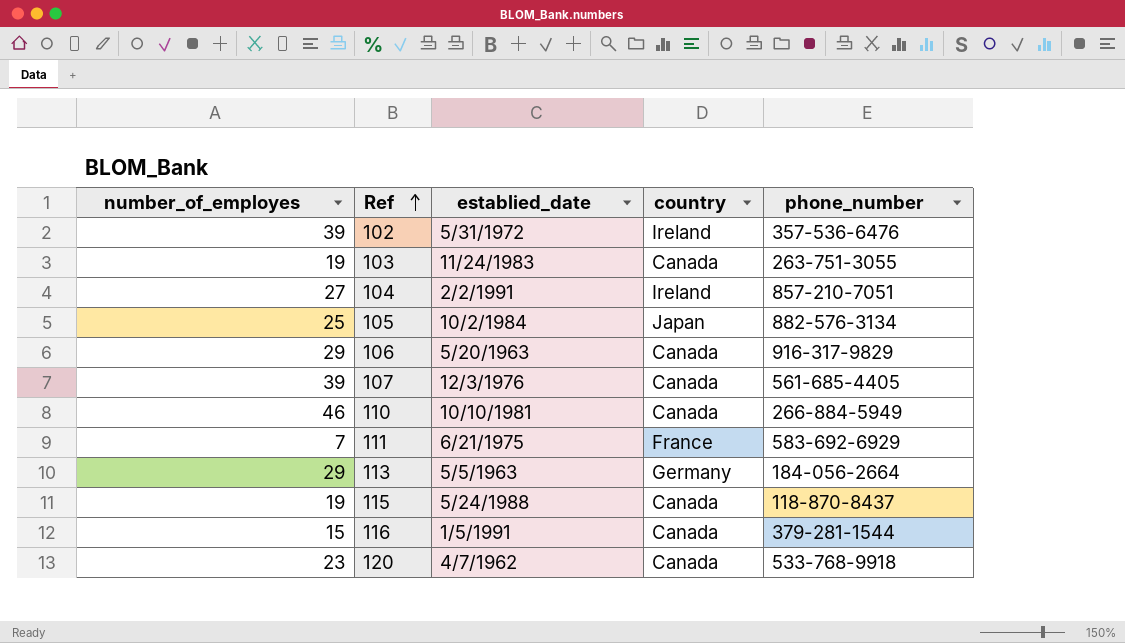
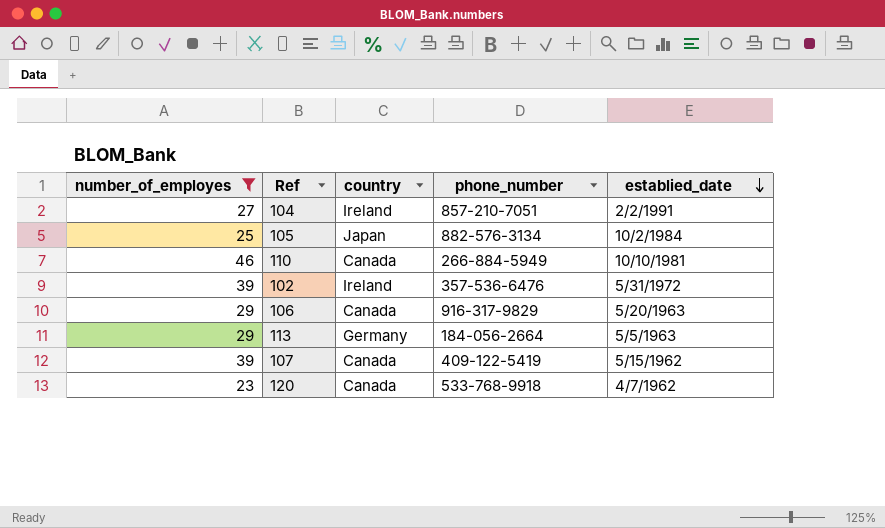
filter: none -> number_of_employes >= 23
row order: Ref ascending -> establied_date descending
column establied_date | position: 3 -> 5
107 | phone_number: 561-685-4405 -> 409-122-5419
107 | establied_date: 12/3/1976 -> 5/15/1962

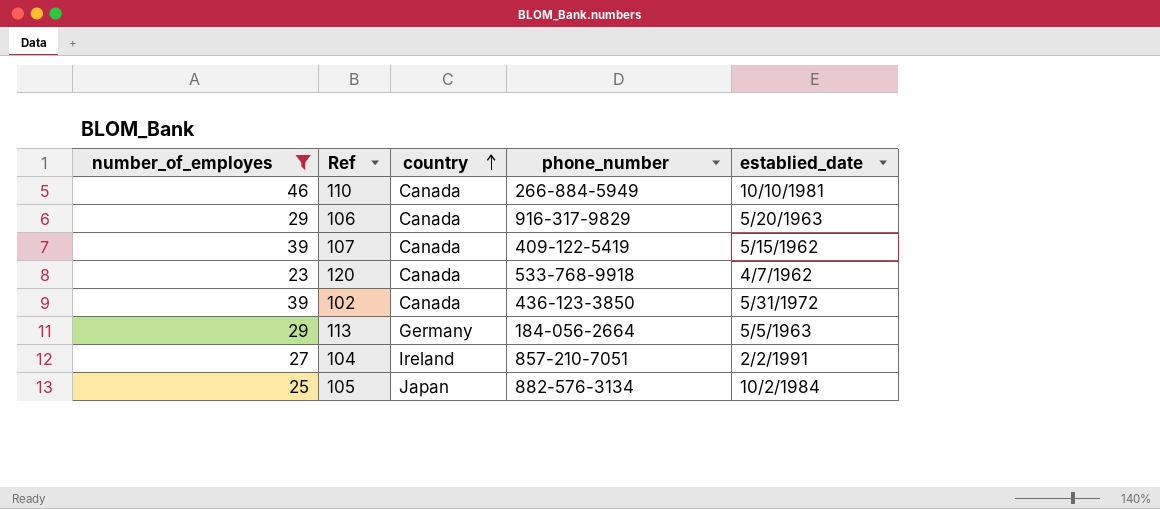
row order: establied_date descending -> country ascending
102 | country: Ireland -> Canada
102 | phone_number: 357-536-6476 -> 436-123-3850

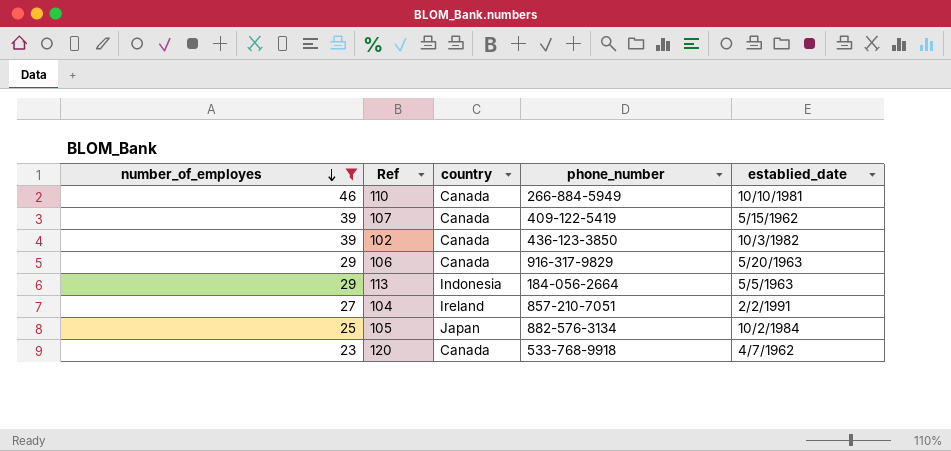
row order: country ascending -> number_of_employes descending
102 | establied_date: 5/31/1972 -> 10/3/1982
113 | country: Germany -> Indonesia

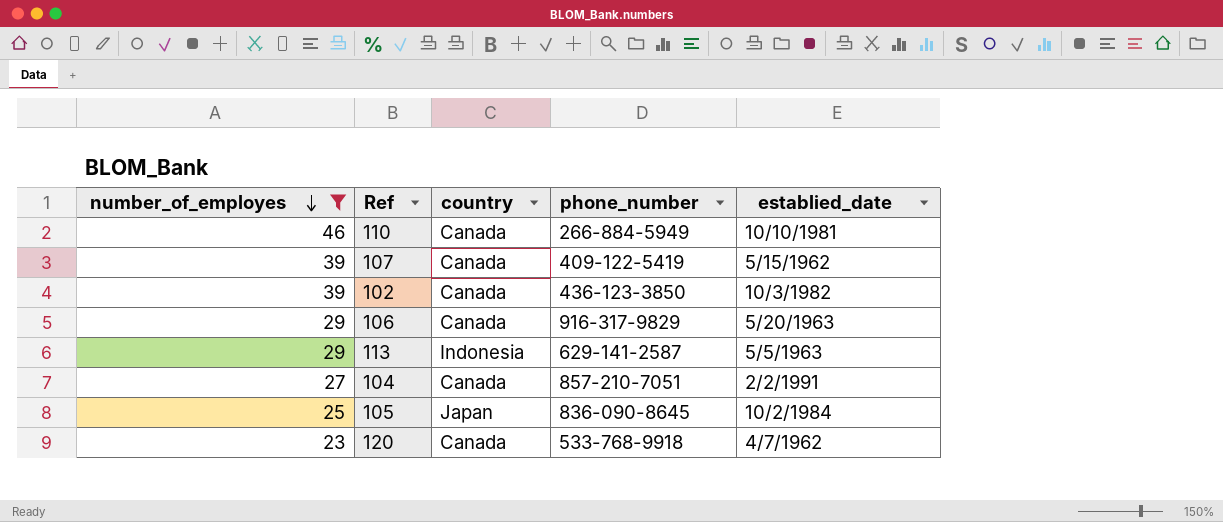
113 | phone_number: 184-056-2664 -> 629-141-2587
104 | country: Ireland -> Canada
105 | phone_number: 882-576-3134 -> 836-090-8645

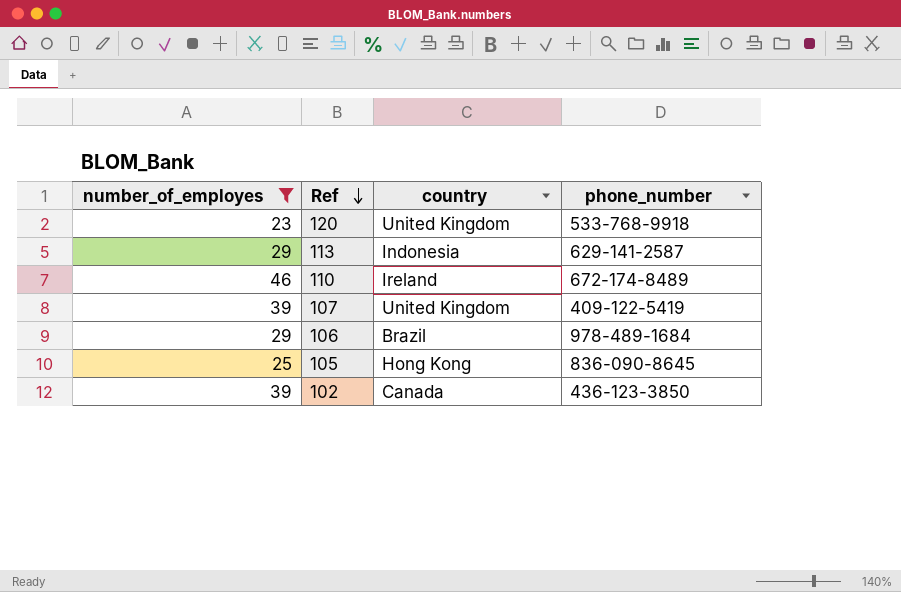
row order: number_of_employes descending -> Ref descending
column establied_date | position: 5 -> none
row 104: 27 | Canada | 857-210-7051 | 2/2/1991 -> none
120 | country: Canada -> United Kingdom
110 | country: Canada -> Ireland
110 | phone_number: 266-884-5949 -> 672-174-8489
107 | country: Canada -> United Kingdom
106 | country: Canada -> Brazil
106 | phone_number: 916-317-9829 -> 978-489-1684
105 | country: Japan -> Hong Kong

